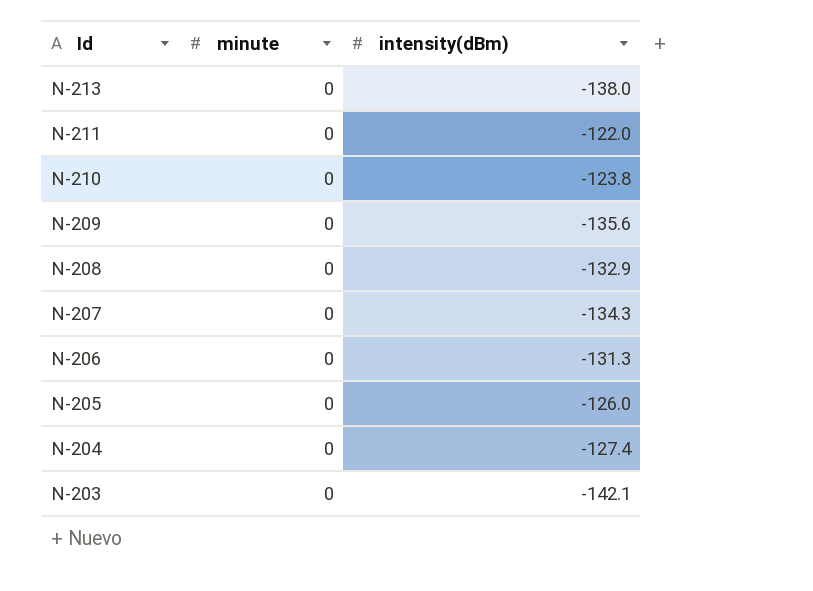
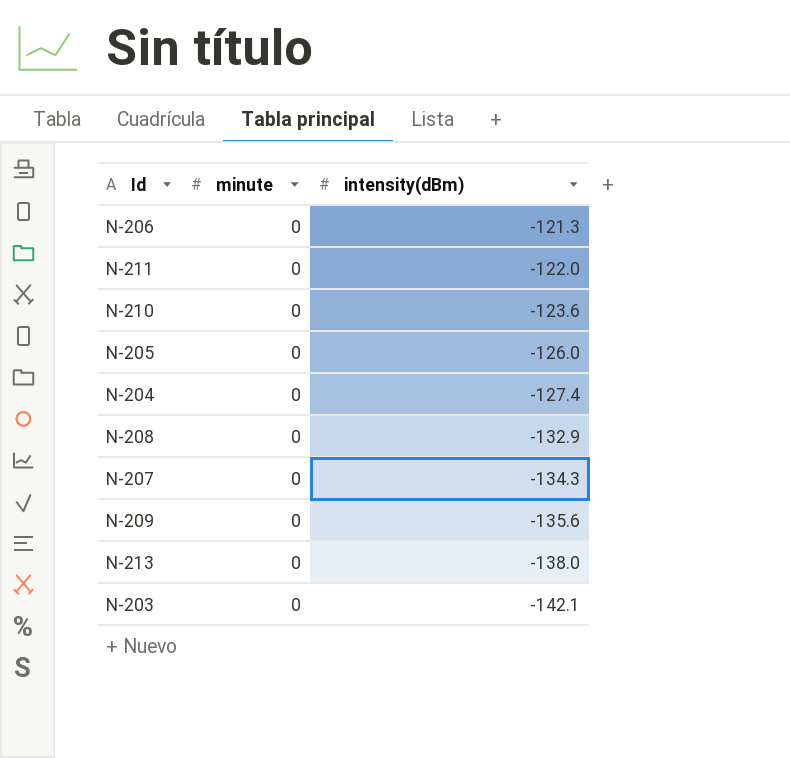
row order: Id descending -> intensity(dBm) descending
N-206 | intensity(dBm): -131.3 -> -121.3
N-210 | intensity(dBm): -123.8 -> -123.6

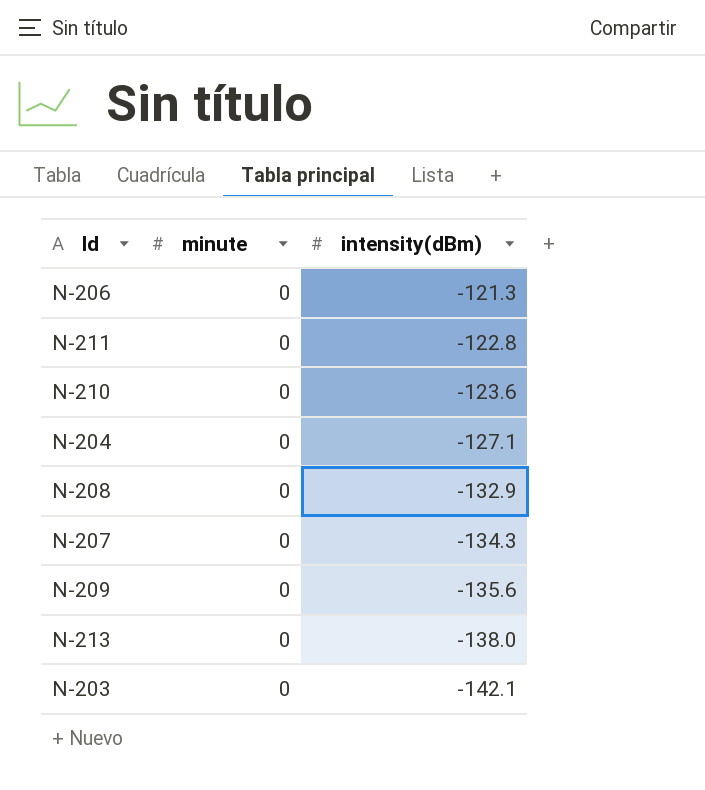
row N-205: 0 | -126.0 -> none
N-211 | intensity(dBm): -122.0 -> -122.8
N-204 | intensity(dBm): -127.4 -> -127.1

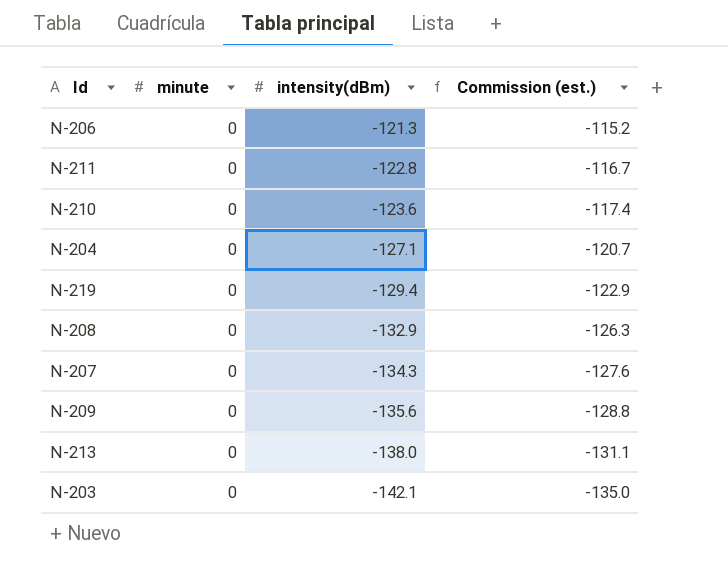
column Commission (est.) | formula: none -> [intensity(dBm)] * 0.95
row N-219: none -> 0 | -129.4 | -122.9

